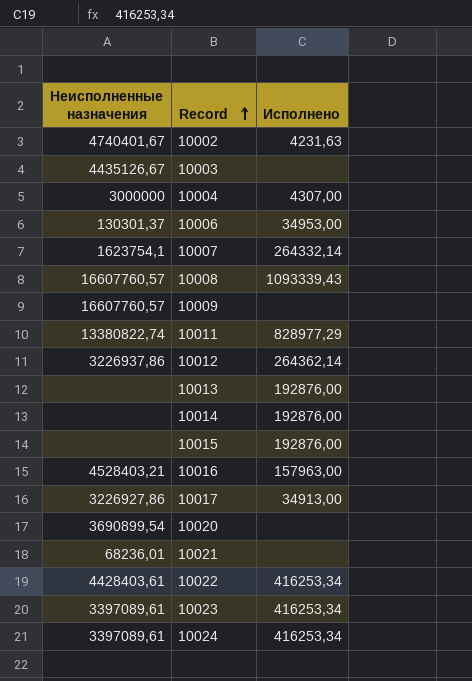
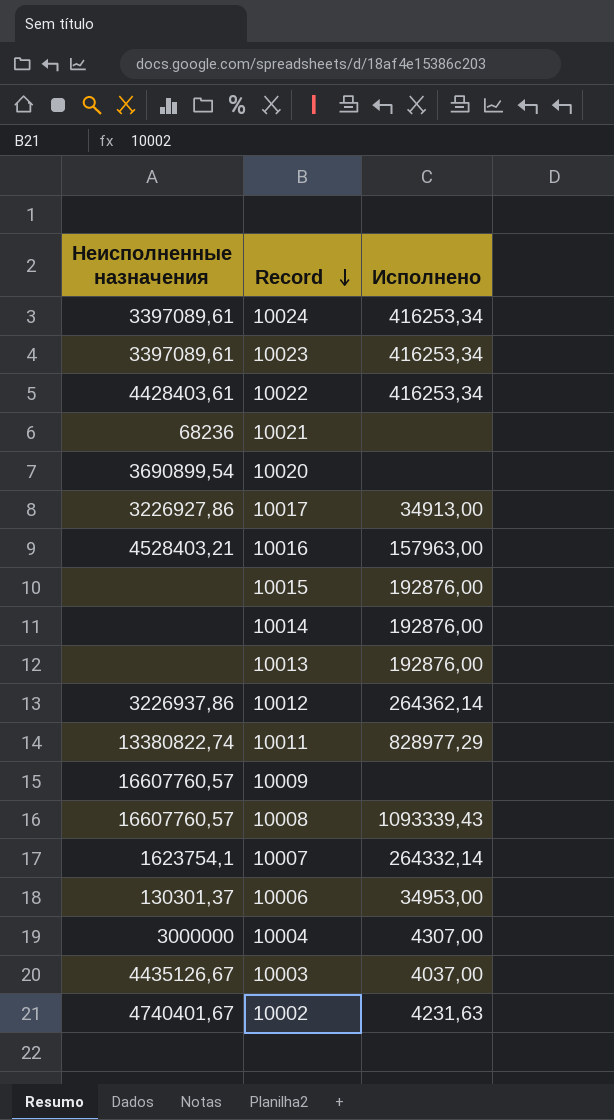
row order: Record ascending -> Record descending
10021 | Неисполненные назначения: 68236,01 -> 68236
10003 | Исполнено: none -> 4037,00

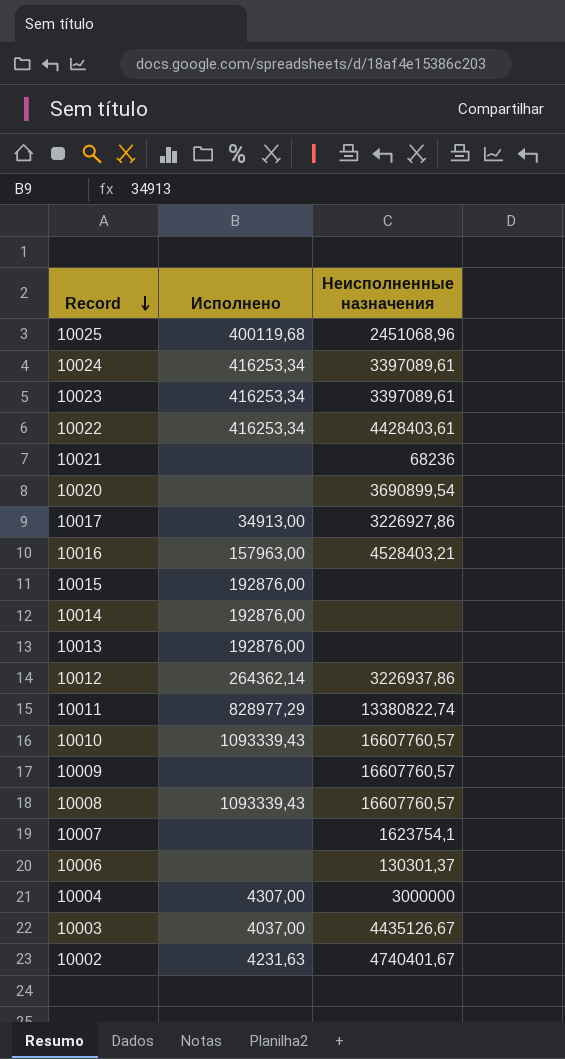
column Неисполненные назначения | position: 1 -> 3
row 10025: none -> 400119,68 | 2451068,96
row 10010: none -> 1093339,43 | 16607760,57
10007 | Исполнено: 264332,14 -> none
10006 | Исполнено: 34953,00 -> none

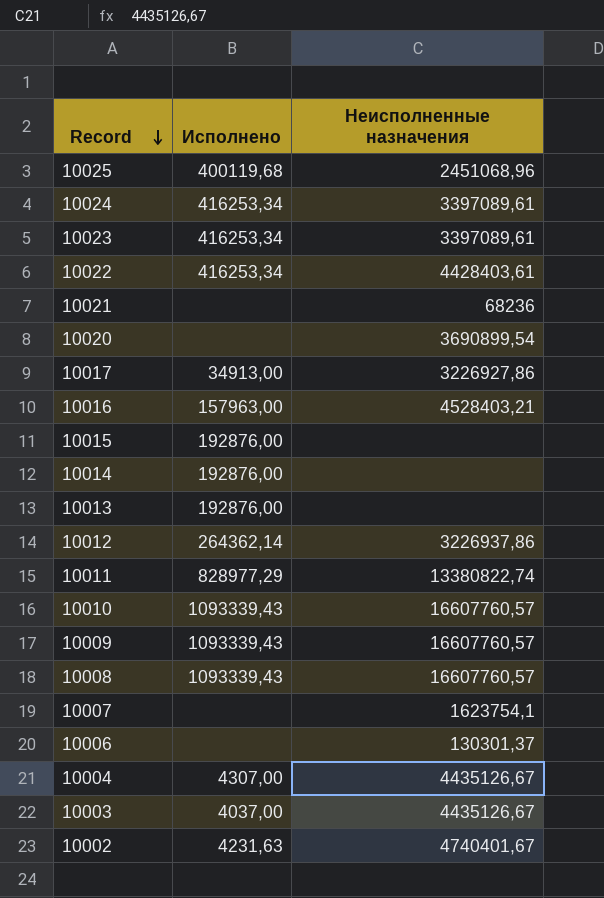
10009 | Исполнено: none -> 1093339,43
10004 | Неисполненные назначения: 3000000 -> 4435126,67

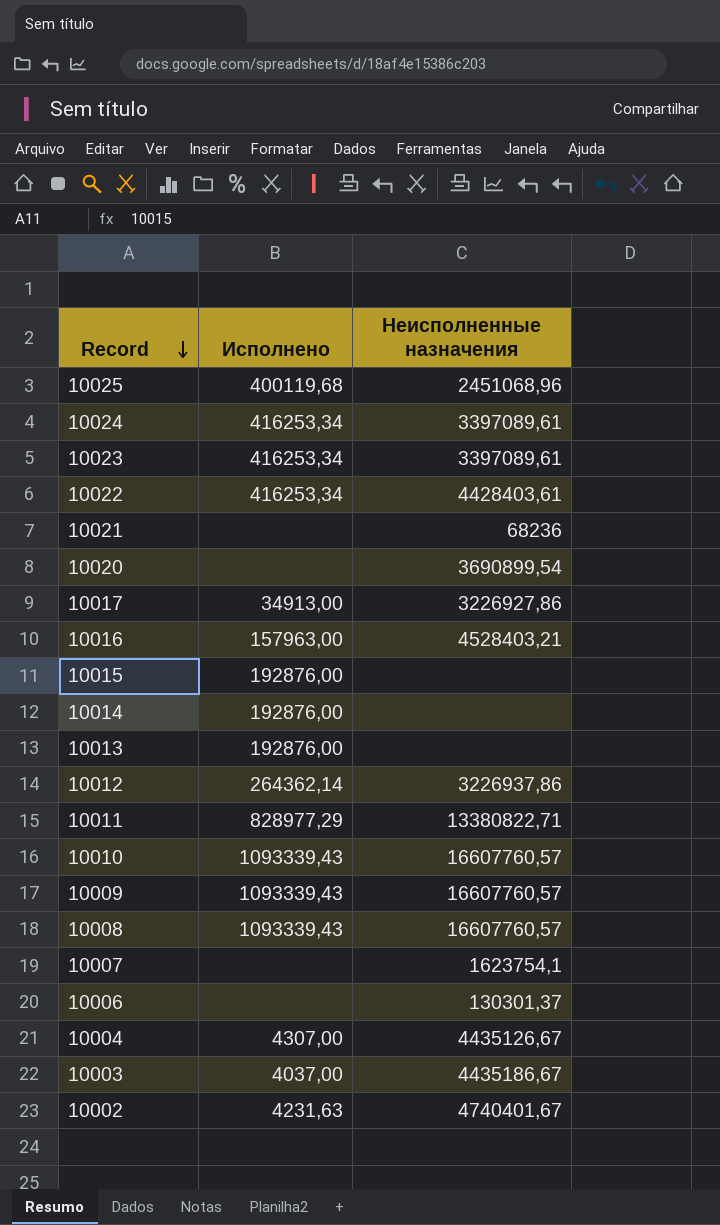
10011 | Неисполненные назначения: 13380822,74 -> 13380822,71
10003 | Неисполненные назначения: 4435126,67 -> 4435186,67

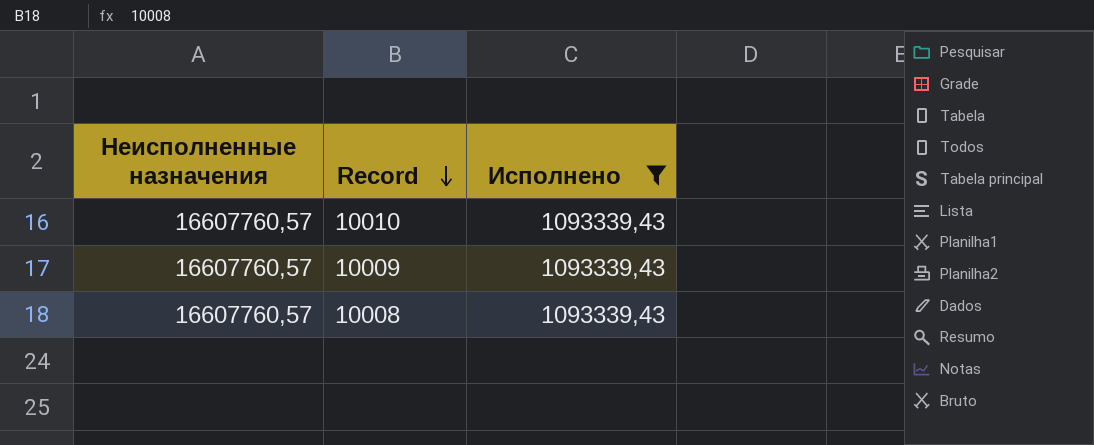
filter: none -> Исполнено = 1093339,43
column Неисполненные назначения | position: 3 -> 1

